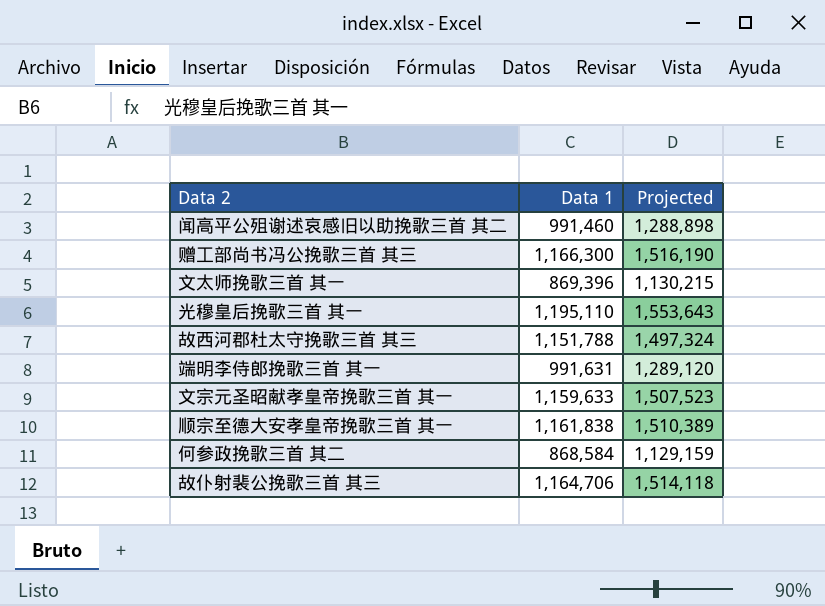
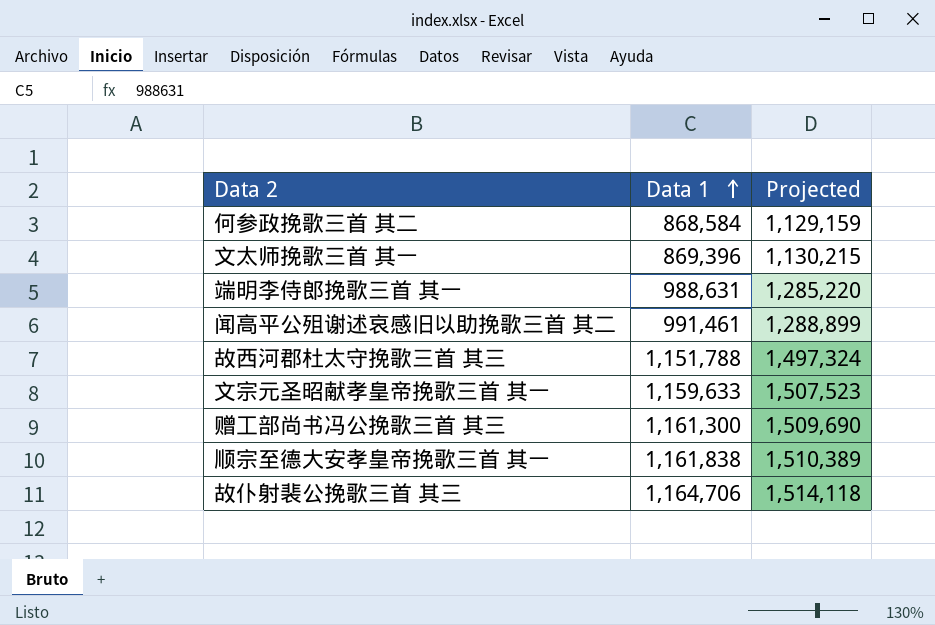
row order: none -> Data 1 ascending
row 光穆皇后挽歌三首 其一: 1,195,110 | 1,553,643 -> none
端明李侍郎挽歌三首 其一 | Data 1: 991,631 -> 988,631
端明李侍郎挽歌三首 其一 | Projected: 1,289,120 -> 1,285,220
闻高平公殂谢述哀感旧以助挽歌三首 其二 | Data 1: 991,460 -> 991,461
闻高平公殂谢述哀感旧以助挽歌三首 其二 | Projected: 1,288,898 -> 1,288,899
赠工部尚书冯公挽歌三首 其三 | Data 1: 1,166,300 -> 1,161,300
赠工部尚书冯公挽歌三首 其三 | Projected: 1,516,190 -> 1,509,690

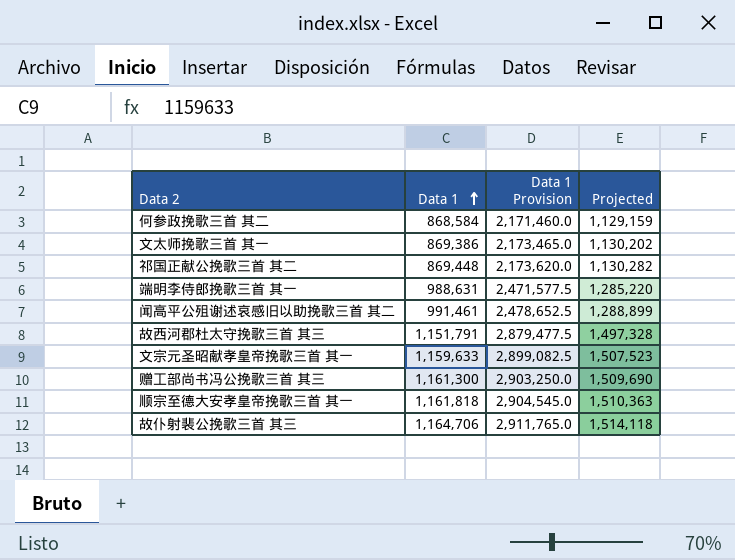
column Data 1 Provision | formula: none -> [Data 1] * 2.5
文太师挽歌三首 其一 | Data 1: 869,396 -> 869,386
文太师挽歌三首 其一 | Projected: 1,130,215 -> 1,130,202
row 祁国正献公挽歌三首 其二: none -> 869,448 | 2,173,620.0 | 1,130,282
故西河郡杜太守挽歌三首 其三 | Data 1: 1,151,788 -> 1,151,791
故西河郡杜太守挽歌三首 其三 | Projected: 1,497,324 -> 1,497,328
顺宗至德大安孝皇帝挽歌三首 其一 | Data 1: 1,161,838 -> 1,161,818
顺宗至德大安孝皇帝挽歌三首 其一 | Projected: 1,510,389 -> 1,510,363

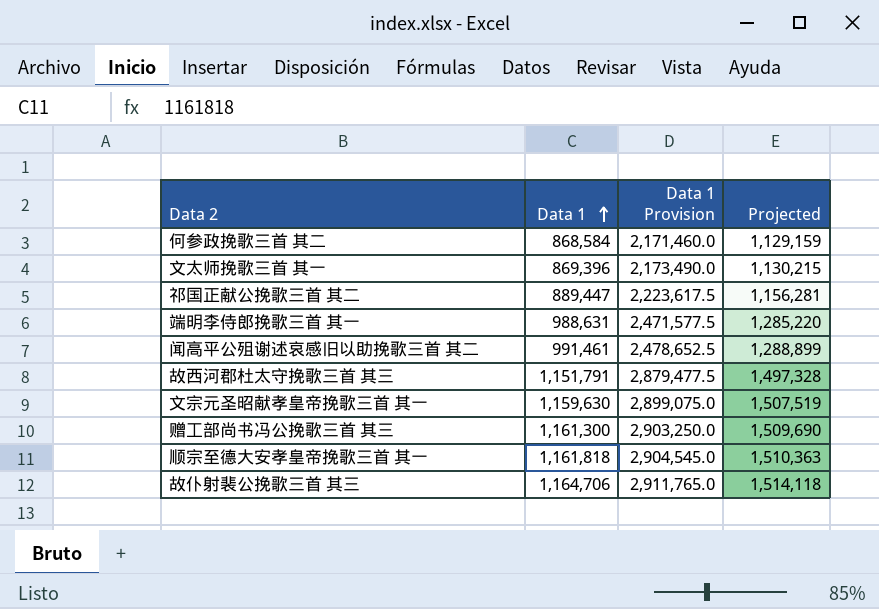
文太师挽歌三首 其一 | Data 1: 869,386 -> 869,396
文太师挽歌三首 其一 | Data 1 Provision: 2,173,465.0 -> 2,173,490.0
文太师挽歌三首 其一 | Projected: 1,130,202 -> 1,130,215
祁国正献公挽歌三首 其二 | Data 1: 869,448 -> 889,447
祁国正献公挽歌三首 其二 | Data 1 Provision: 2,173,620.0 -> 2,223,617.5
祁国正献公挽歌三首 其二 | Projected: 1,130,282 -> 1,156,281
文宗元圣昭献孝皇帝挽歌三首 其一 | Data 1: 1,159,633 -> 1,159,630
文宗元圣昭献孝皇帝挽歌三首 其一 | Data 1 Provision: 2,899,082.5 -> 2,899,075.0
文宗元圣昭献孝皇帝挽歌三首 其一 | Projected: 1,507,523 -> 1,507,519

